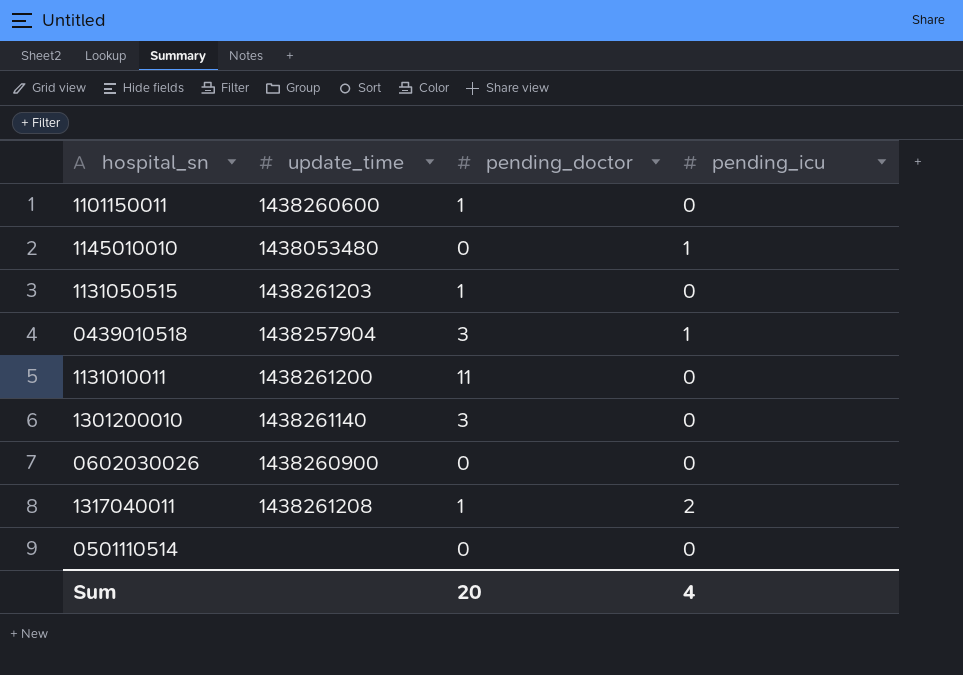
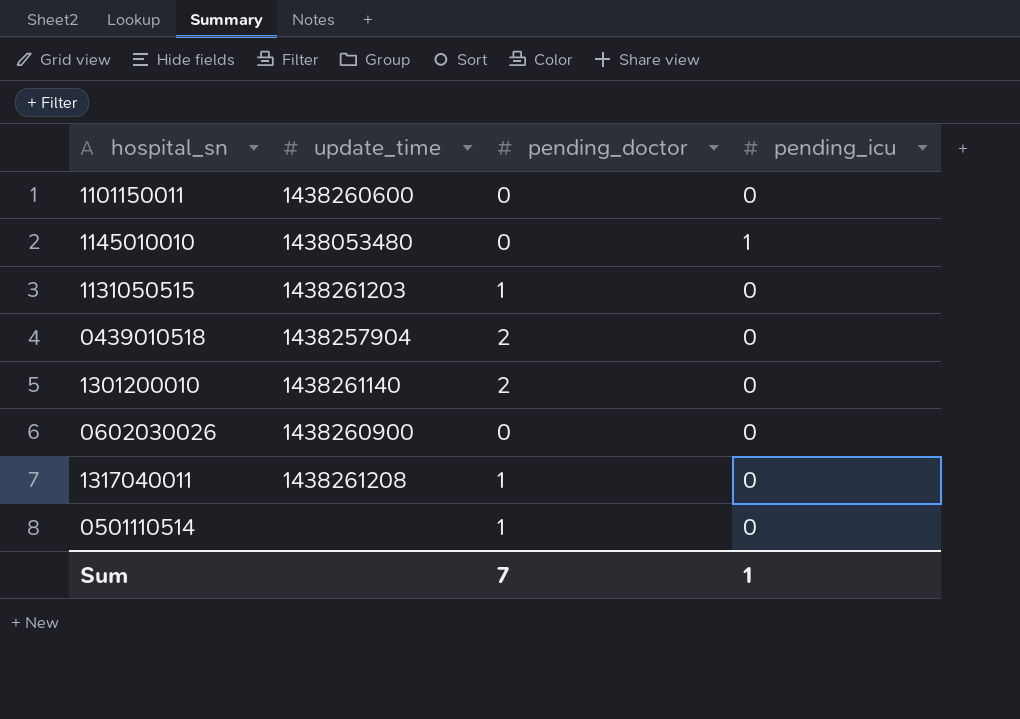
row 1131010011: 1438261200 | 11 | 0 -> none
1101150011 | pending_doctor: 1 -> 0
0439010518 | pending_doctor: 3 -> 2
0439010518 | pending_icu: 1 -> 0
1301200010 | pending_doctor: 3 -> 2
1317040011 | pending_icu: 2 -> 0
0501110514 | pending_doctor: 0 -> 1
Sum | pending_doctor: 20 -> 7
Sum | pending_icu: 4 -> 1

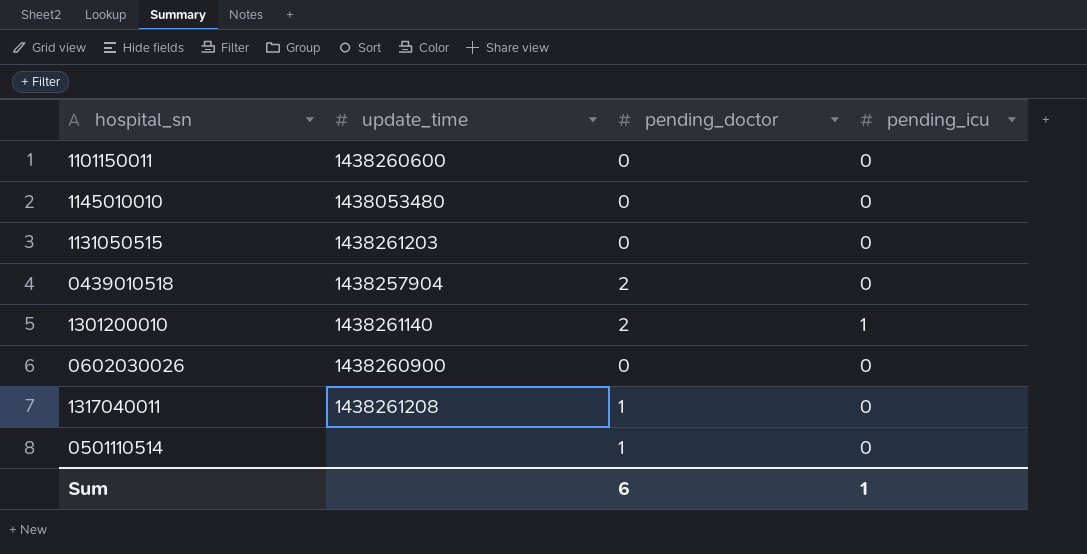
1145010010 | pending_icu: 1 -> 0
1131050515 | pending_doctor: 1 -> 0
1301200010 | pending_icu: 0 -> 1
Sum | pending_doctor: 7 -> 6

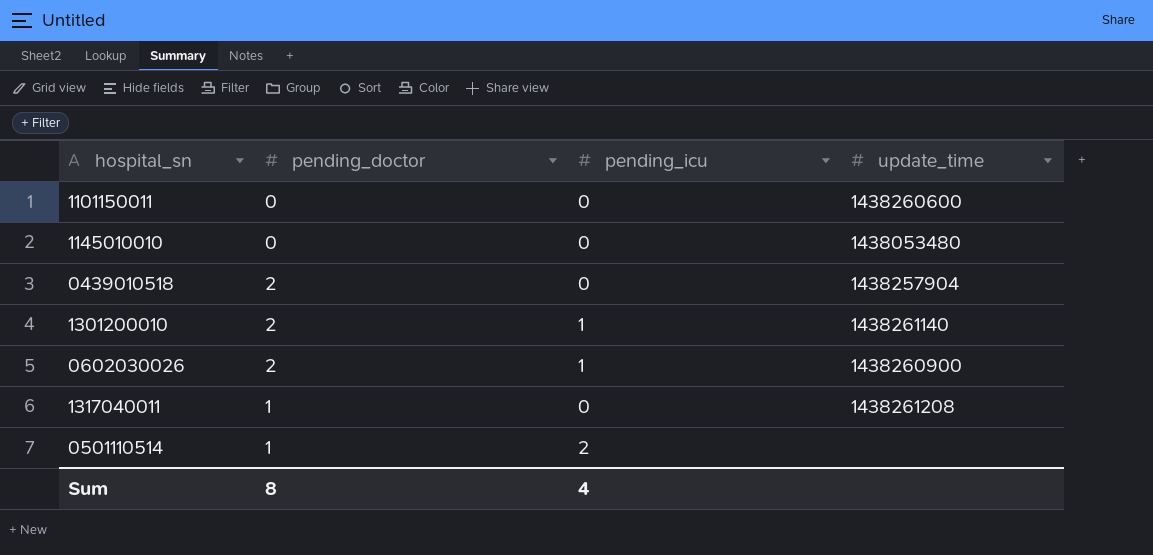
column update_time | position: 2 -> 4
row 1131050515: 1438261203 | 0 | 0 -> none
0602030026 | pending_doctor: 0 -> 2
0602030026 | pending_icu: 0 -> 1
0501110514 | pending_icu: 0 -> 2
Sum | pending_doctor: 6 -> 8
Sum | pending_icu: 1 -> 4

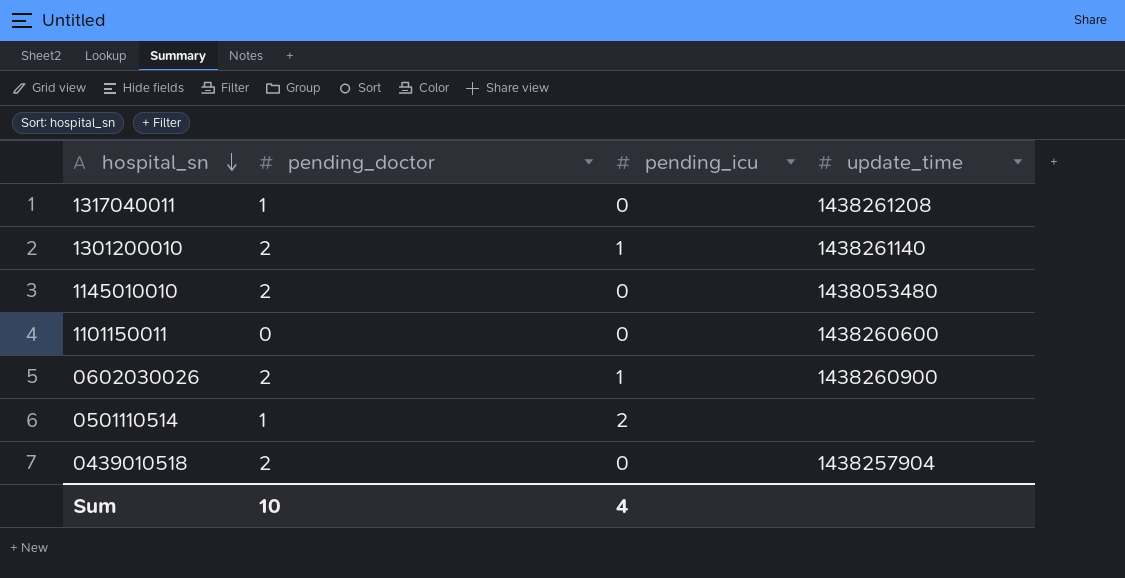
row order: none -> hospital_sn descending
1145010010 | pending_doctor: 0 -> 2
Sum | pending_doctor: 8 -> 10

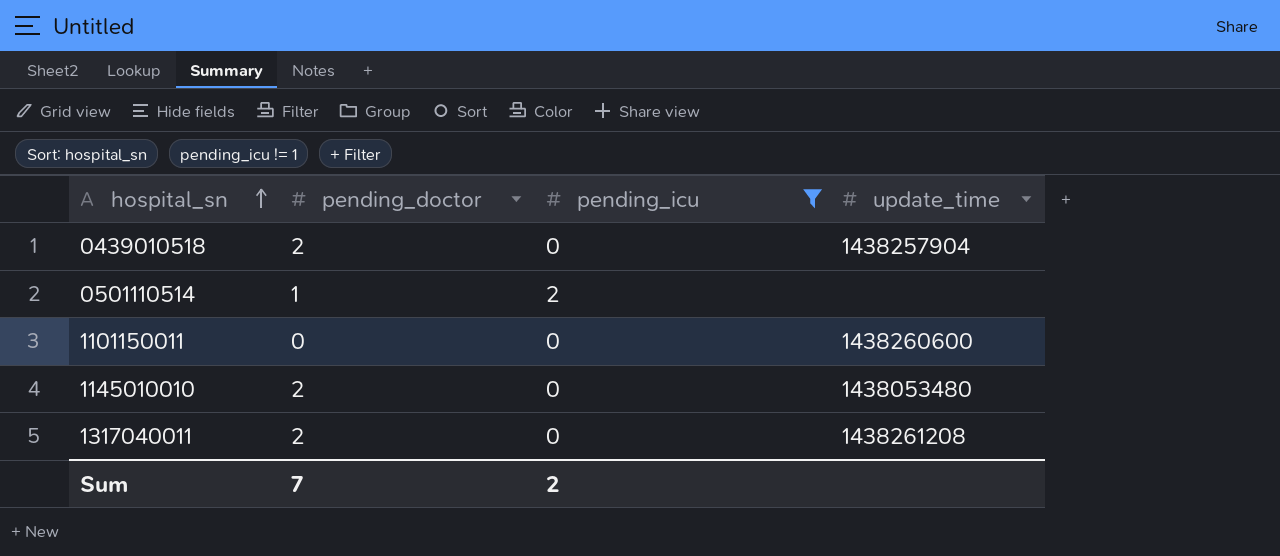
filter: none -> pending_icu != 1
row order: hospital_sn descending -> hospital_sn ascending
1317040011 | pending_doctor: 1 -> 2
Sum | pending_doctor: 10 -> 7
Sum | pending_icu: 4 -> 2

